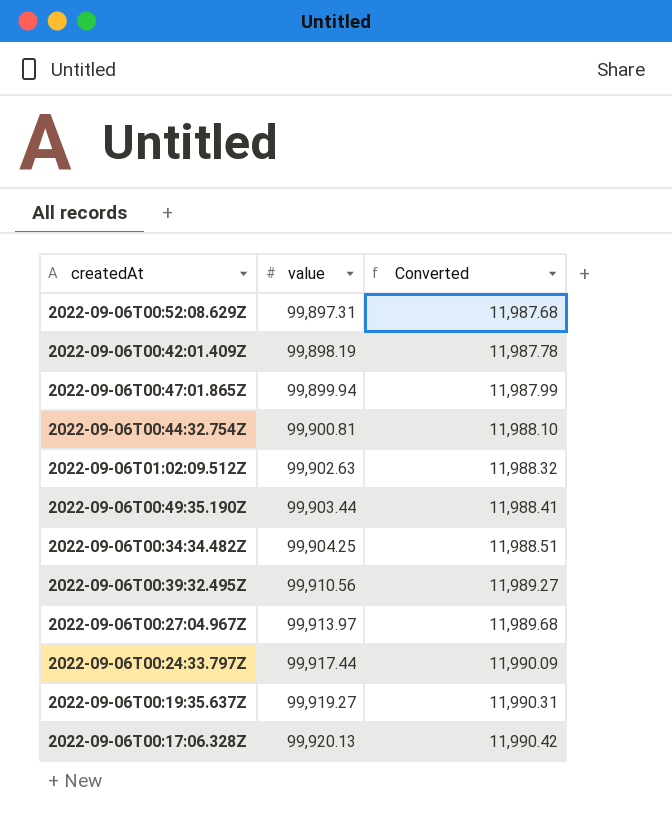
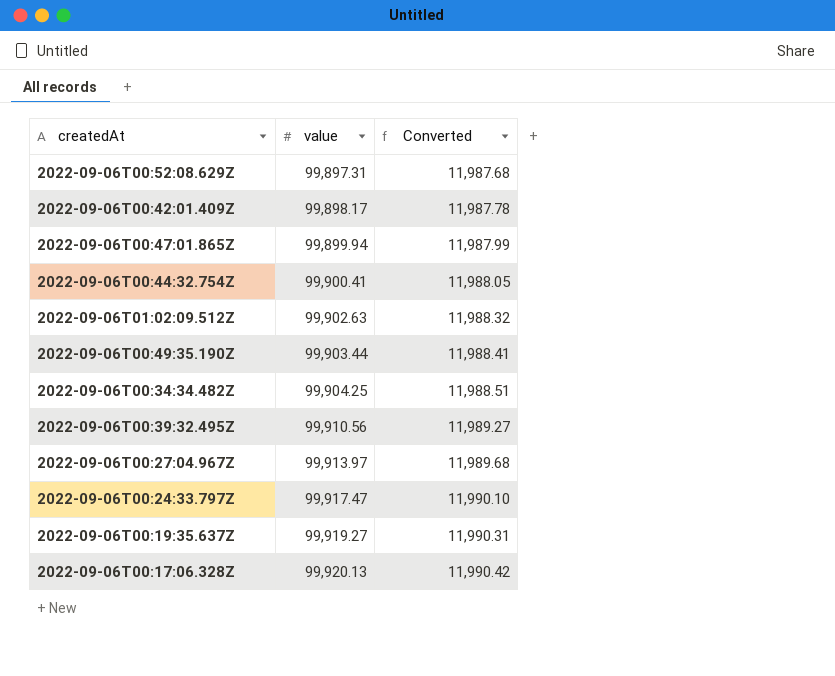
2022-09-06T00:42:01.409Z | value: 99,898.19 -> 99,898.17
2022-09-06T00:44:32.754Z | value: 99,900.81 -> 99,900.41
2022-09-06T00:44:32.754Z | Converted: 11,988.10 -> 11,988.05
2022-09-06T00:24:33.797Z | value: 99,917.44 -> 99,917.47
2022-09-06T00:24:33.797Z | Converted: 11,990.09 -> 11,990.10

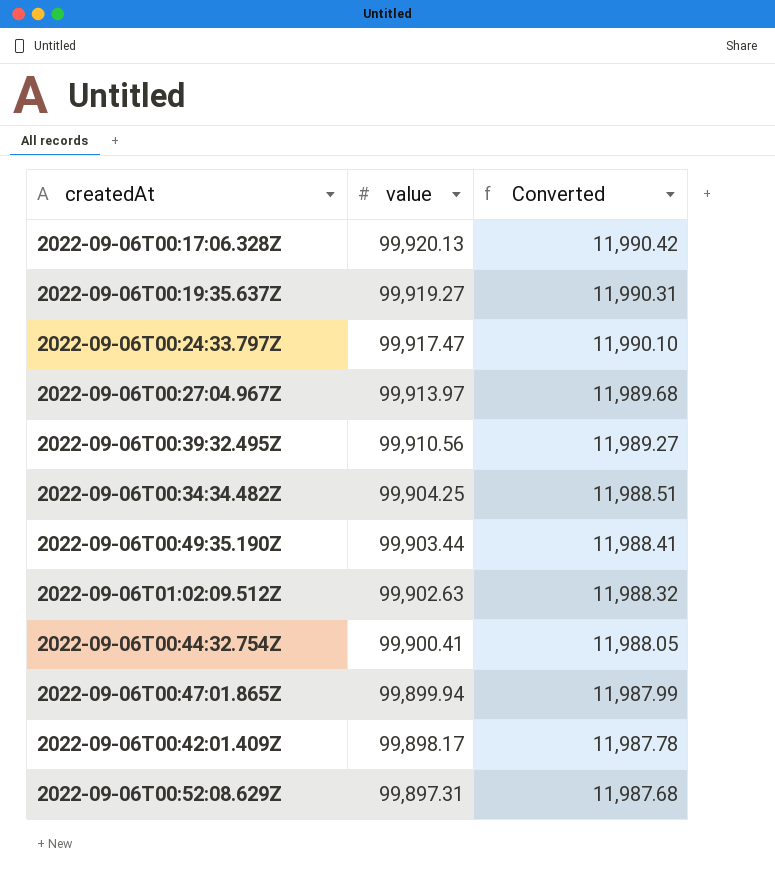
row order: value ascending -> value descending

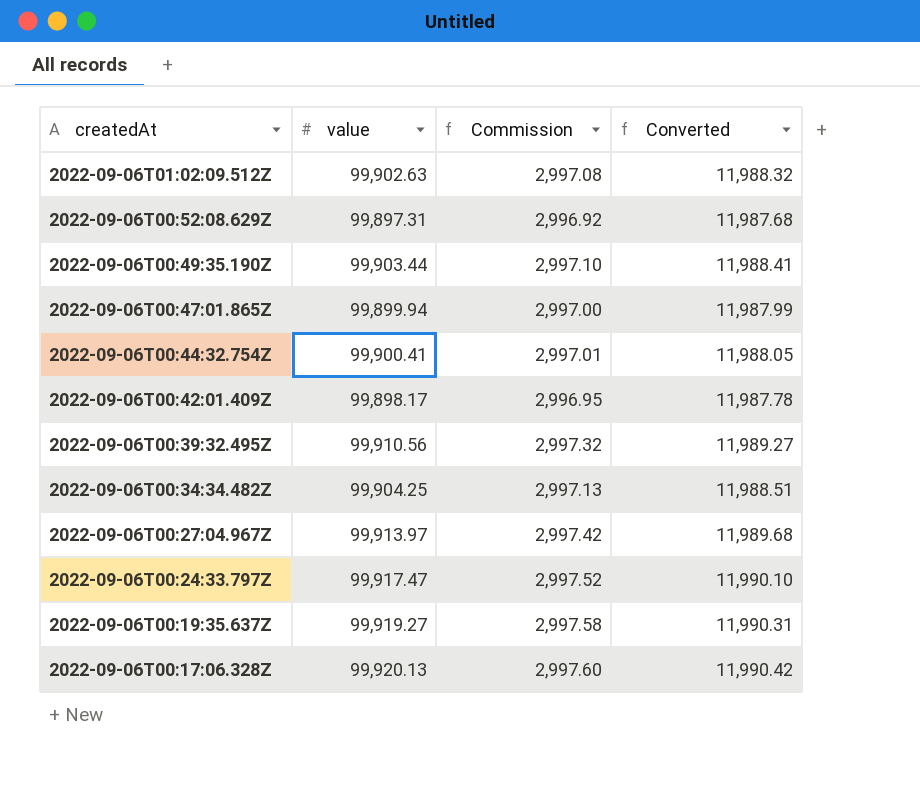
row order: value descending -> createdAt descending
column Commission | formula: none -> [value] * 0.03

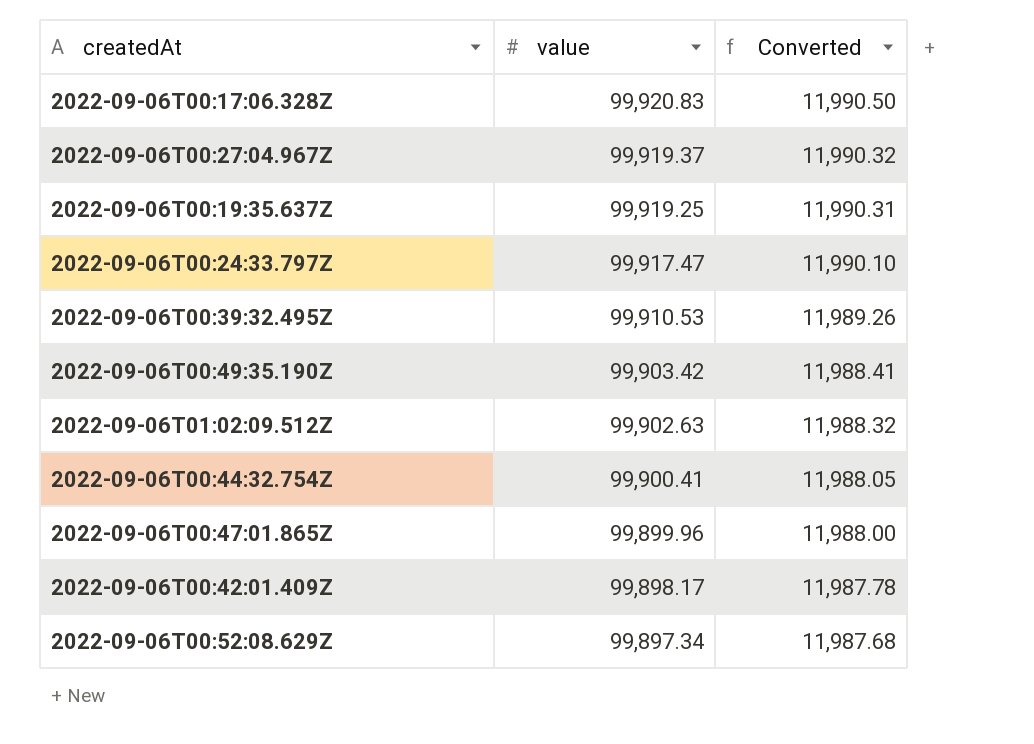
row order: createdAt descending -> value descending
column Commission | formula: [value] * 0.03 -> none
row 2022-09-06T00:34:34.482Z: 99,904.25 | 2,997.13 | 11,988.51 -> none
2022-09-06T00:17:06.328Z | value: 99,920.13 -> 99,920.83
2022-09-06T00:17:06.328Z | Converted: 11,990.42 -> 11,990.50
2022-09-06T00:27:04.967Z | value: 99,913.97 -> 99,919.37
2022-09-06T00:27:04.967Z | Converted: 11,989.68 -> 11,990.32
2022-09-06T00:19:35.637Z | value: 99,919.27 -> 99,919.25
2022-09-06T00:39:32.495Z | value: 99,910.56 -> 99,910.53
2022-09-06T00:39:32.495Z | Converted: 11,989.27 -> 11,989.26
2022-09-06T00:49:35.190Z | value: 99,903.44 -> 99,903.42
2022-09-06T00:47:01.865Z | value: 99,899.94 -> 99,899.96
2022-09-06T00:47:01.865Z | Converted: 11,987.99 -> 11,988.00
2022-09-06T00:52:08.629Z | value: 99,897.31 -> 99,897.34

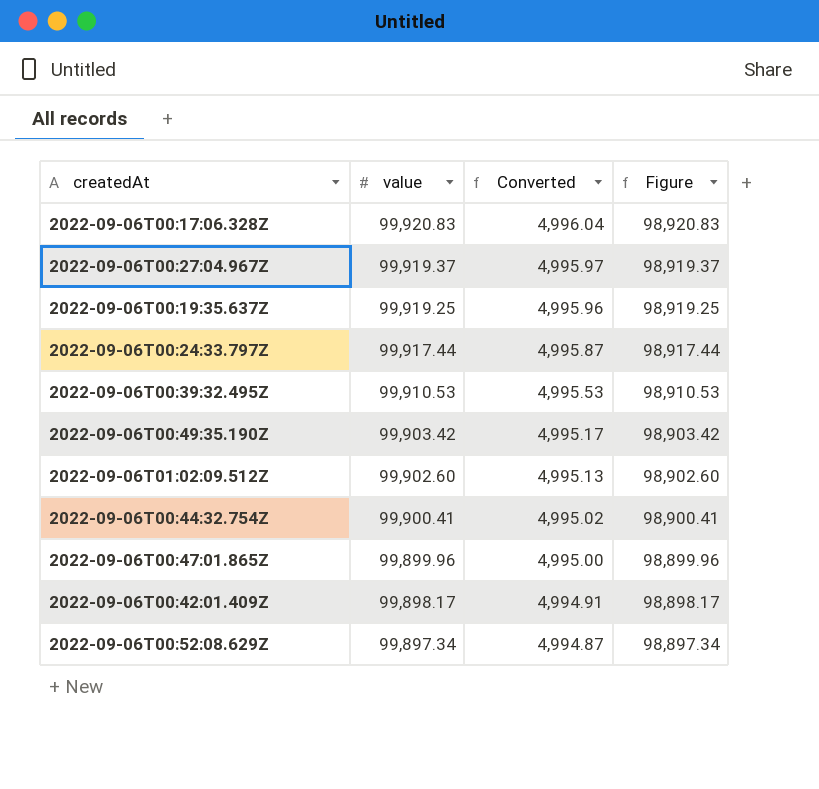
column Converted | formula: [value] * 0.12 -> [value] * 0.05
column Figure | formula: none -> [value] - 1000
2022-09-06T00:24:33.797Z | value: 99,917.47 -> 99,917.44
2022-09-06T01:02:09.512Z | value: 99,902.63 -> 99,902.60

